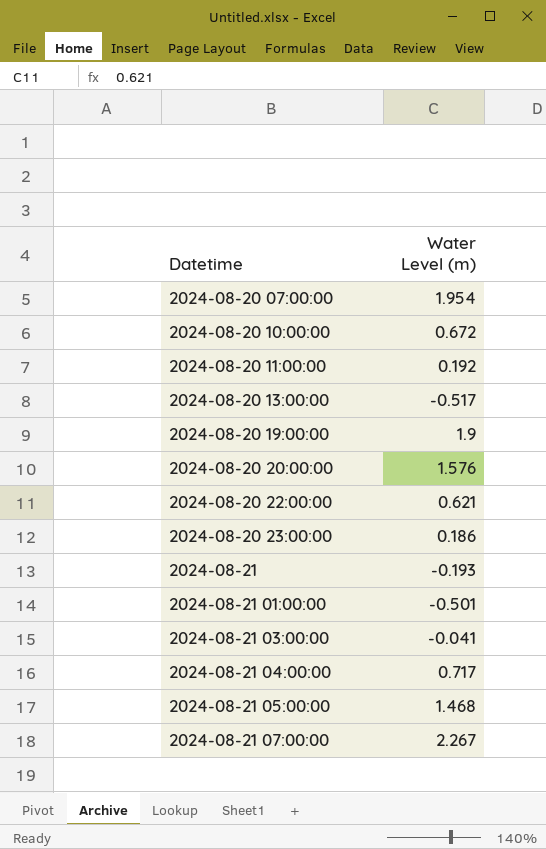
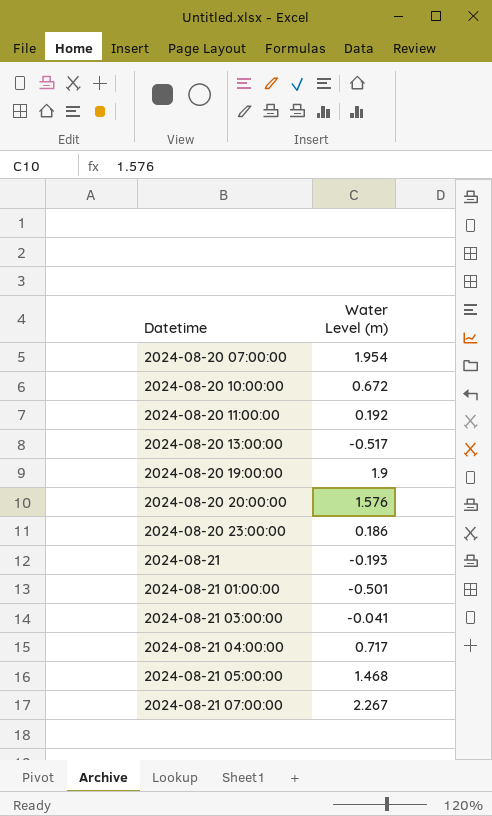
row 2024-08-20 22:00:00: 0.621 -> none

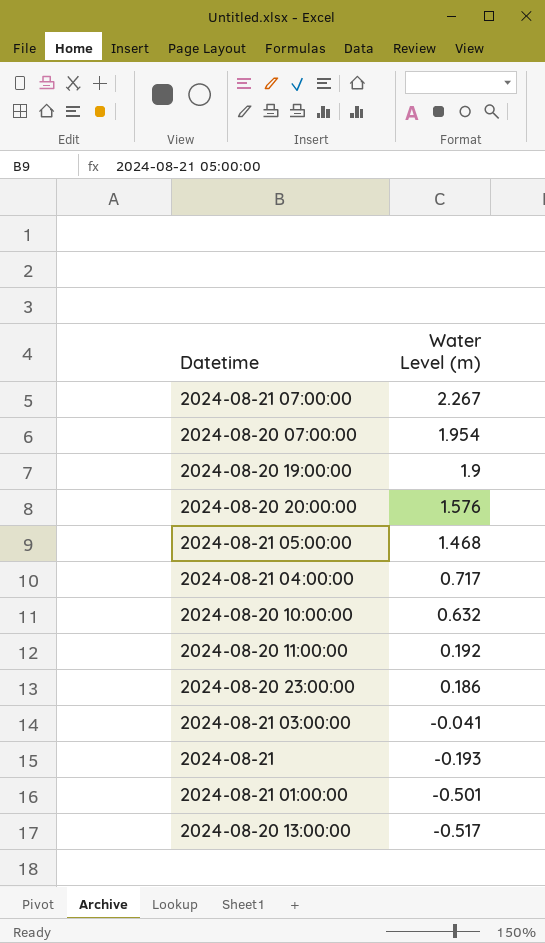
row order: Datetime ascending -> Water Level (m) descending
2024-08-20 10:00:00 | Water Level (m): 0.672 -> 0.632

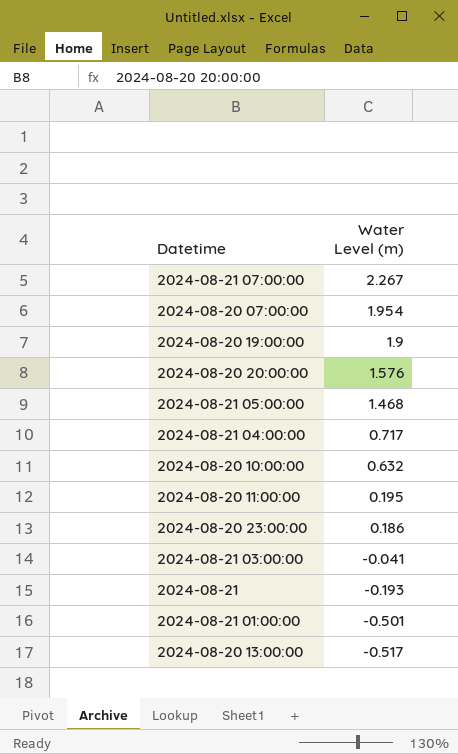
2024-08-20 11:00:00 | Water Level (m): 0.192 -> 0.195

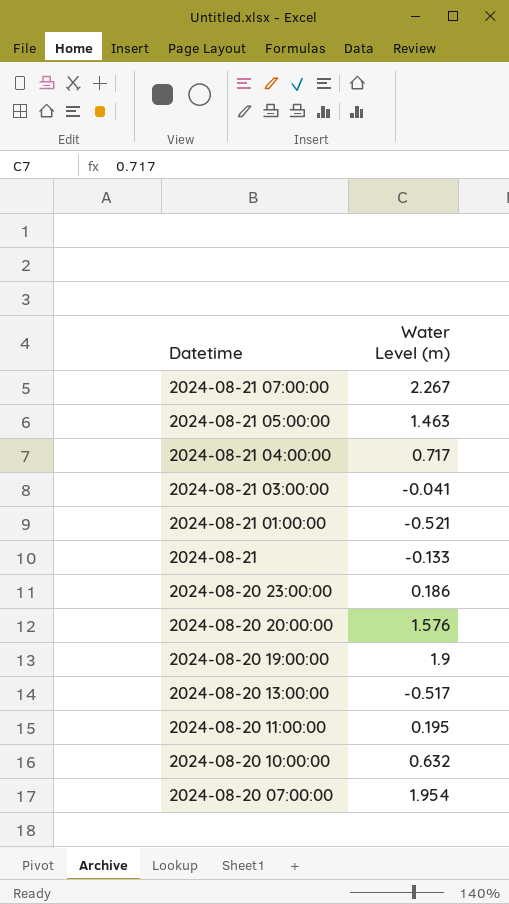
row order: Water Level (m) descending -> Datetime descending
2024-08-21 05:00:00 | Water Level (m): 1.468 -> 1.463
2024-08-21 01:00:00 | Water Level (m): -0.501 -> -0.521
2024-08-21 | Water Level (m): -0.193 -> -0.133

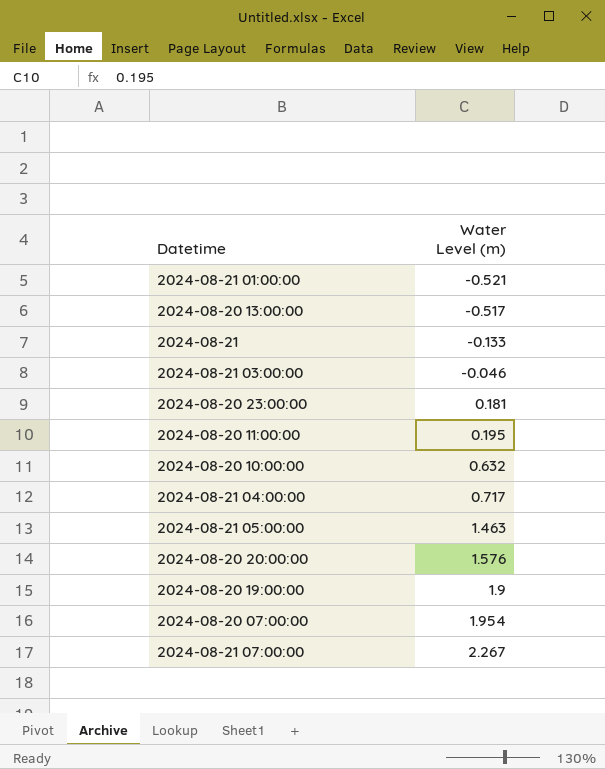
row order: Datetime descending -> Water Level (m) ascending
2024-08-21 03:00:00 | Water Level (m): -0.041 -> -0.046
2024-08-20 23:00:00 | Water Level (m): 0.186 -> 0.181

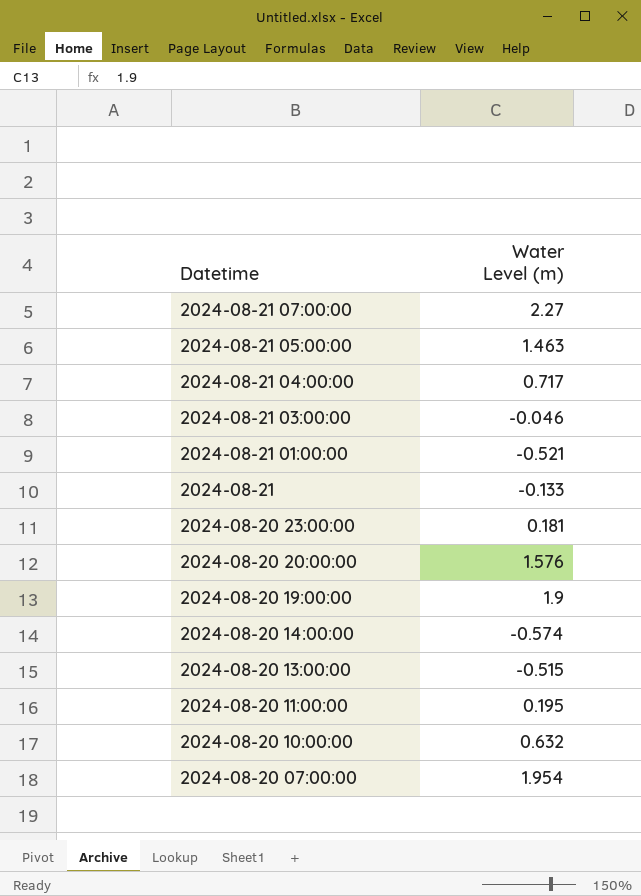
row order: Water Level (m) ascending -> Datetime descending
2024-08-21 07:00:00 | Water Level (m): 2.267 -> 2.27
row 2024-08-20 14:00:00: none -> -0.574
2024-08-20 13:00:00 | Water Level (m): -0.517 -> -0.515

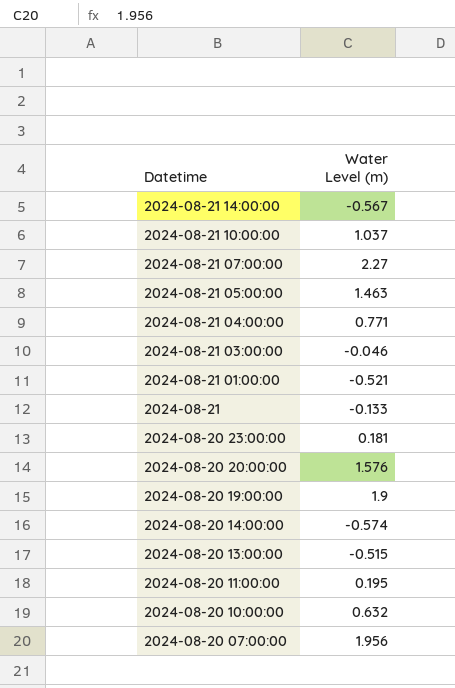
row 2024-08-21 14:00:00: none -> -0.567
row 2024-08-21 10:00:00: none -> 1.037
2024-08-21 04:00:00 | Water Level (m): 0.717 -> 0.771
2024-08-20 07:00:00 | Water Level (m): 1.954 -> 1.956

